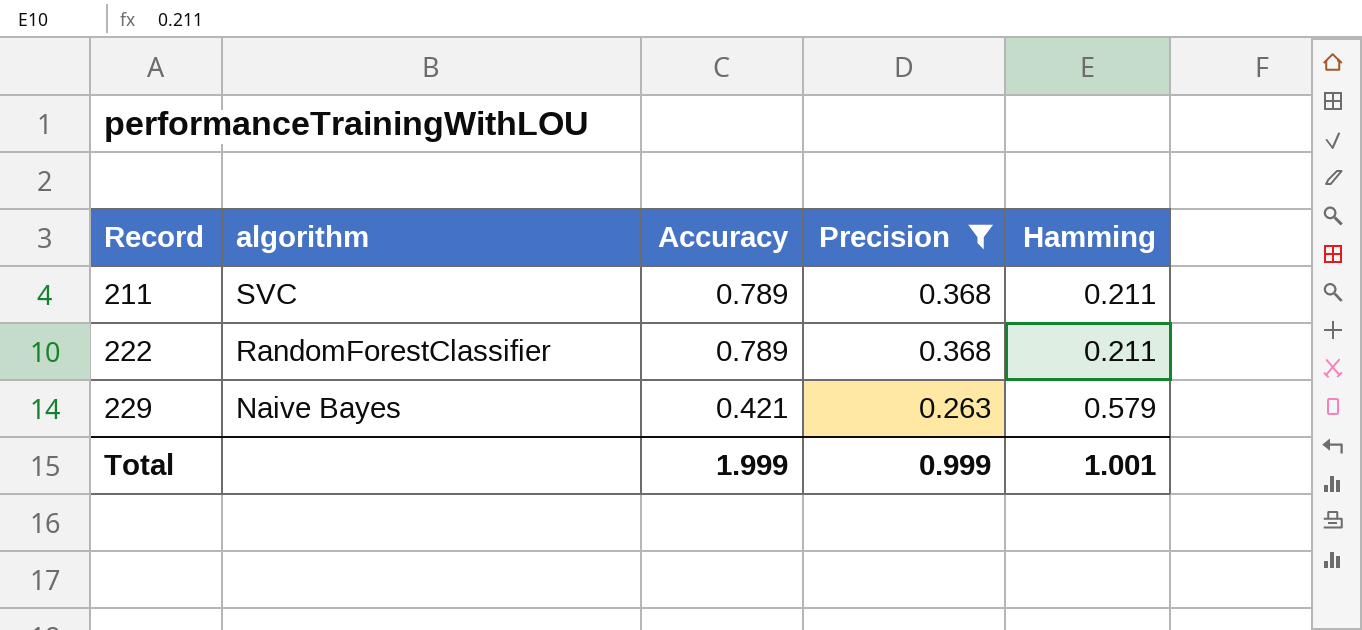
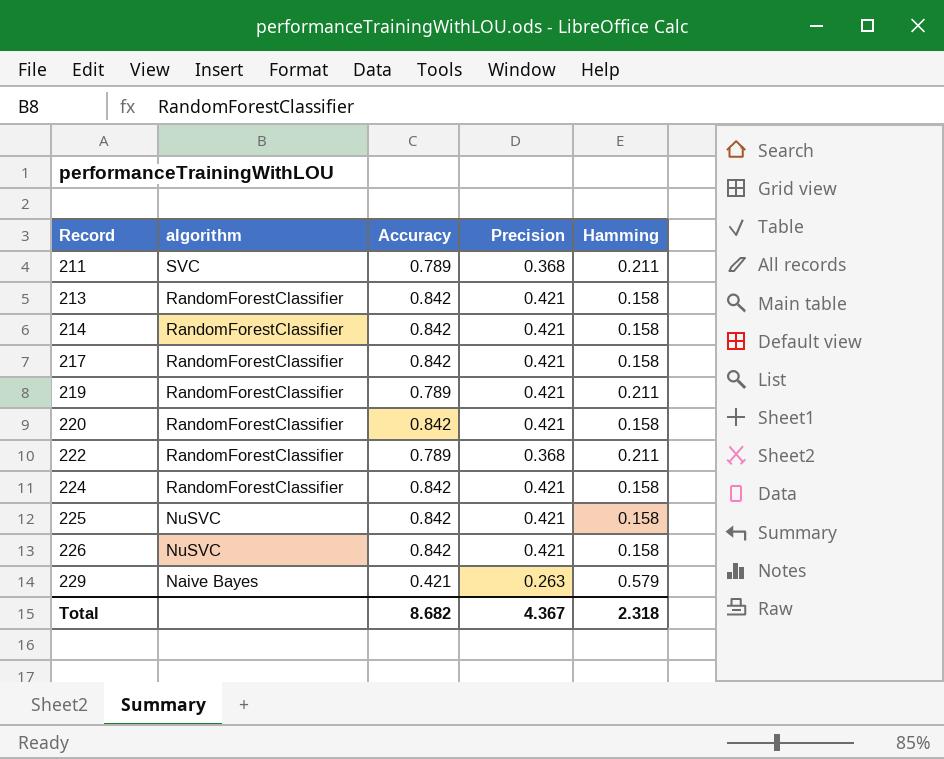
filter: Precision != 0.421 -> none
Total | Accuracy: 1.999 -> 8.682
Total | Precision: 0.999 -> 4.367
Total | Hamming: 1.001 -> 2.318

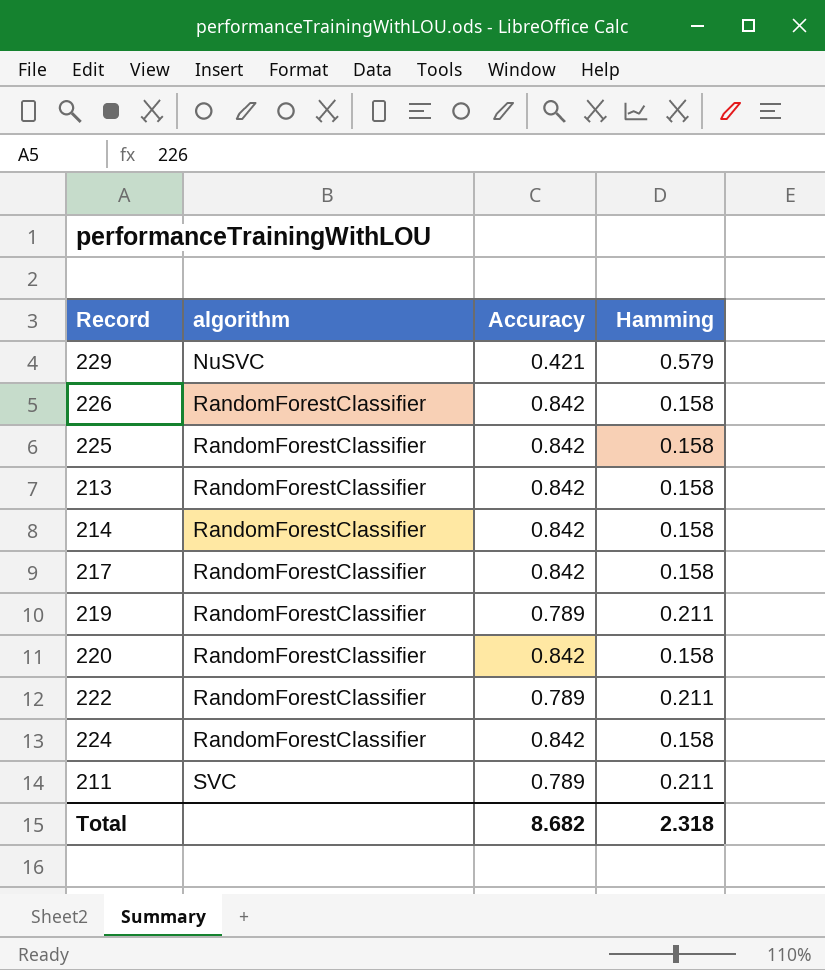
row order: Record ascending -> algorithm ascending
column Precision | position: 4 -> none
229 | algorithm: Naive Bayes -> NuSVC
226 | algorithm: NuSVC -> RandomForestClassifier
225 | algorithm: NuSVC -> RandomForestClassifier

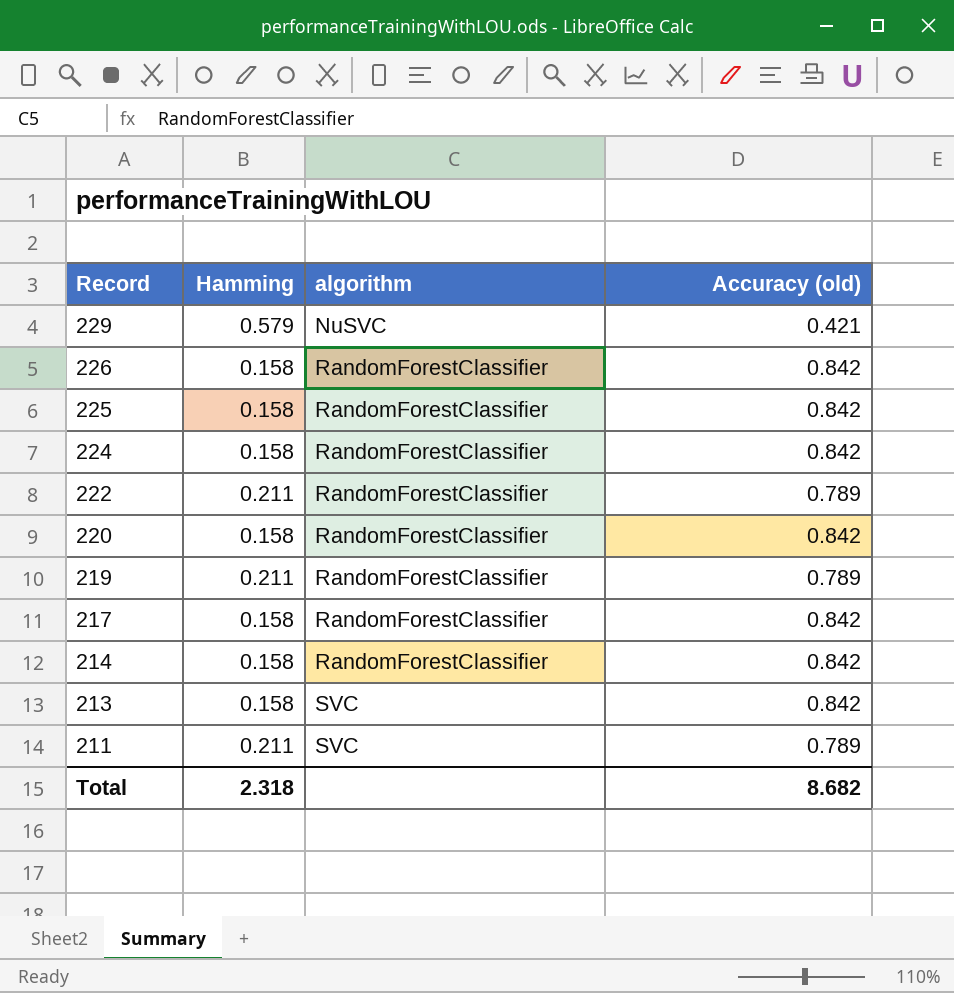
row order: algorithm ascending -> Record descending
column Hamming | position: 4 -> 2
column name: Accuracy -> Accuracy (old)
213 | algorithm: RandomForestClassifier -> SVC

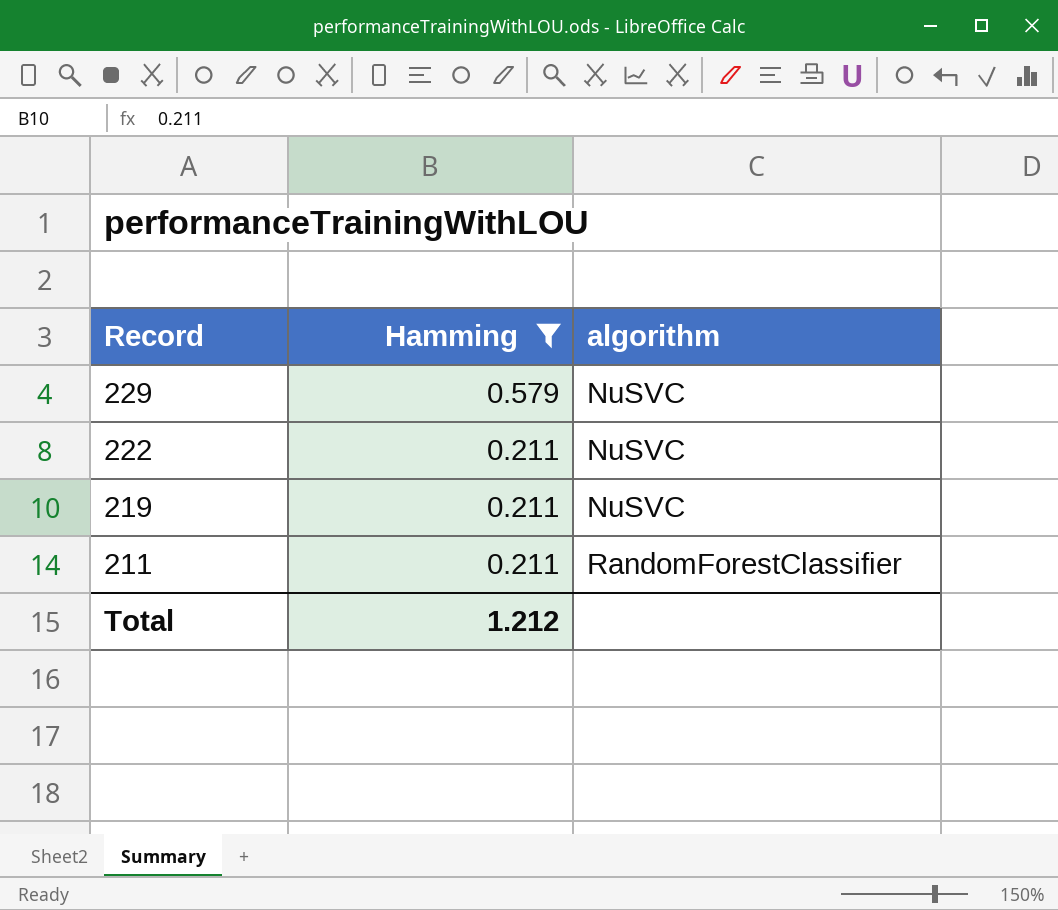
filter: none -> Hamming != 0.158
column Accuracy (old) | position: 4 -> none
222 | algorithm: RandomForestClassifier -> NuSVC
219 | algorithm: RandomForestClassifier -> NuSVC
211 | algorithm: SVC -> RandomForestClassifier
Total | Hamming: 2.318 -> 1.212

